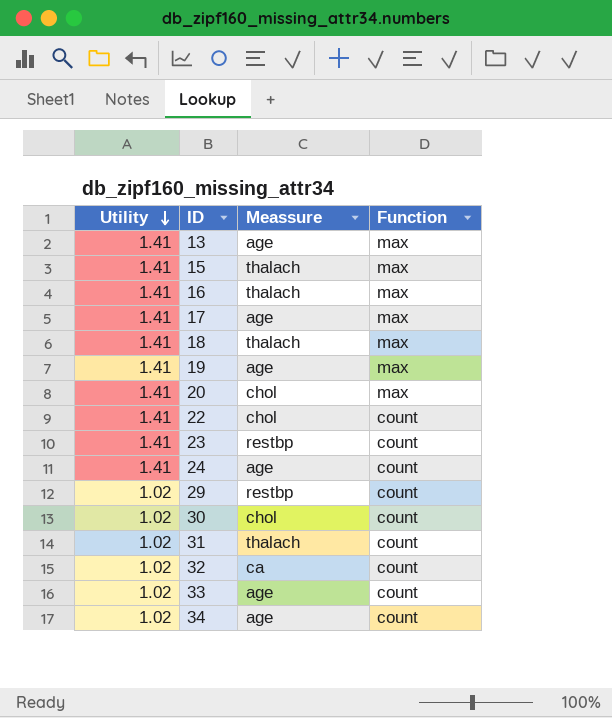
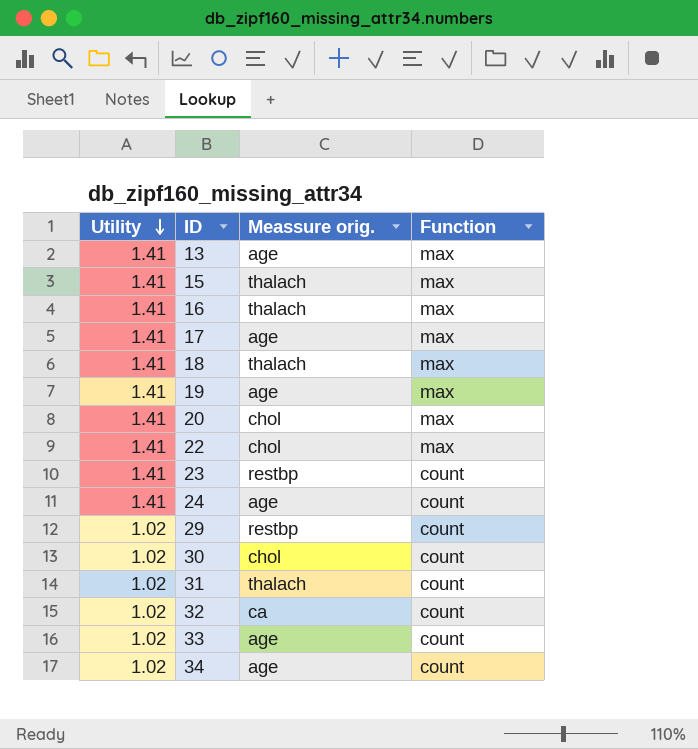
column name: Meassure -> Meassure orig.
22 | Function: count -> max

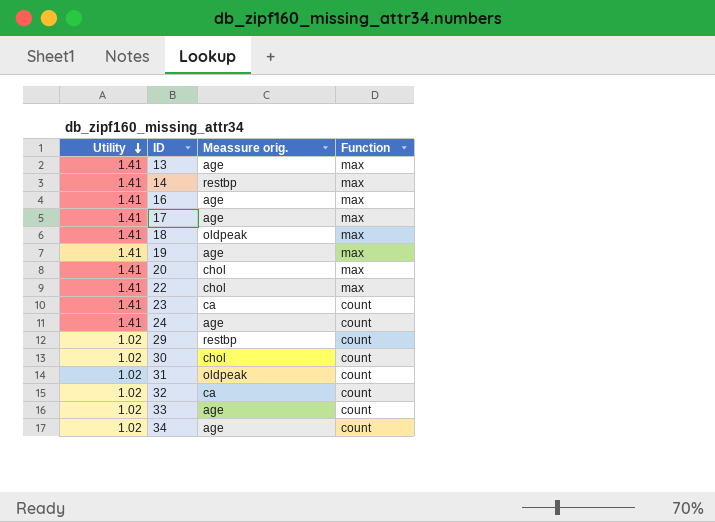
row 15: 1.41 | thalach | max -> none
row 14: none -> 1.41 | restbp | max
16 | Meassure orig.: thalach -> age
18 | Meassure orig.: thalach -> oldpeak
23 | Meassure orig.: restbp -> ca
31 | Meassure orig.: thalach -> oldpeak

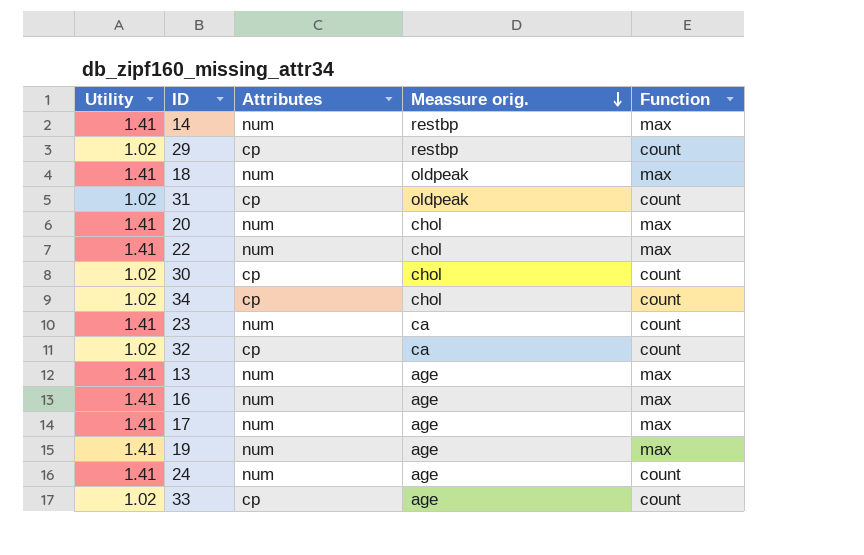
row order: Utility descending -> Meassure orig. descending
column Attributes | position: none -> 3
34 | Meassure orig.: age -> chol

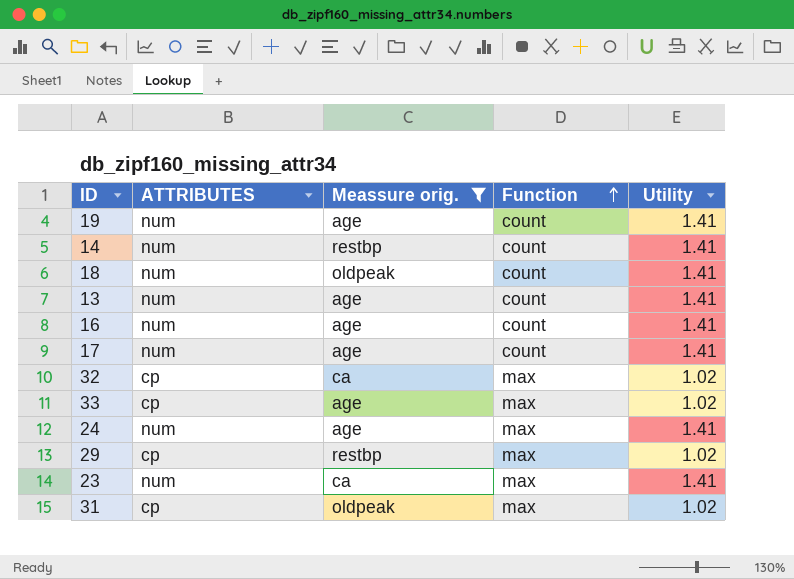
filter: none -> Meassure orig. != chol
row order: Meassure orig. descending -> Function ascending
column name: Attributes -> ATTRIBUTES
column Utility | position: 1 -> 5
19 | Function: max -> count
14 | Function: max -> count
18 | Function: max -> count
13 | Function: max -> count
16 | Function: max -> count
17 | Function: max -> count
32 | Function: count -> max
33 | Function: count -> max
24 | Function: count -> max
29 | Function: count -> max
23 | Function: count -> max
31 | Function: count -> max

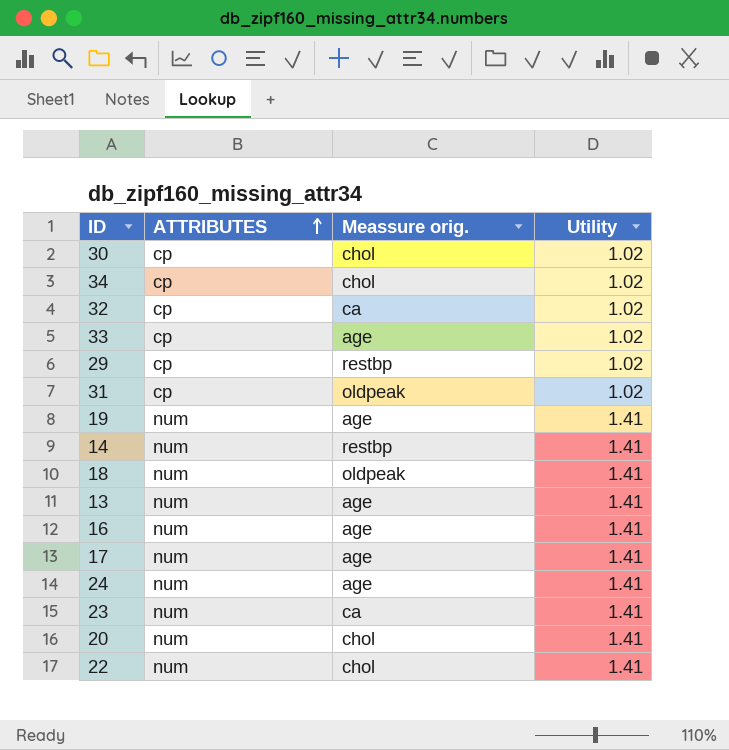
filter: Meassure orig. != chol -> none
row order: Function ascending -> ATTRIBUTES ascending
column Function | position: 4 -> none

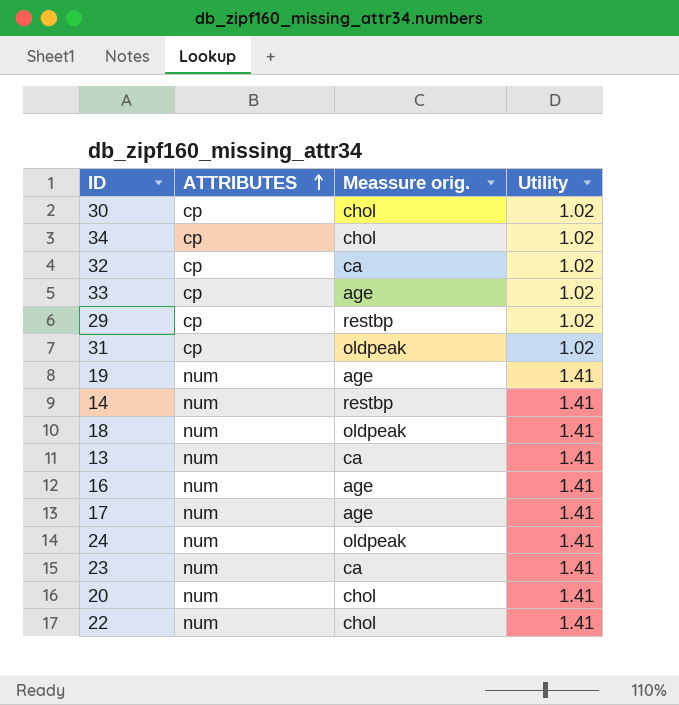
13 | Meassure orig.: age -> ca
24 | Meassure orig.: age -> oldpeak

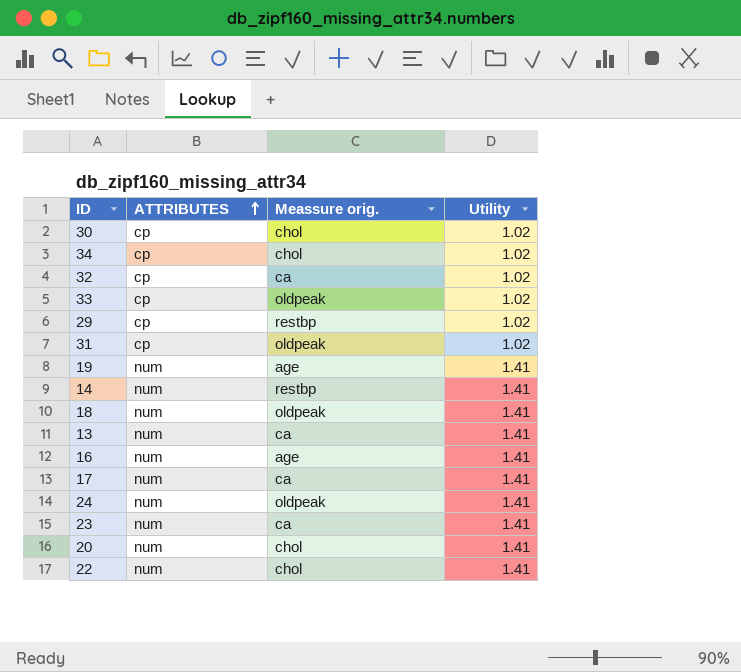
33 | Meassure orig.: age -> oldpeak
17 | Meassure orig.: age -> ca

